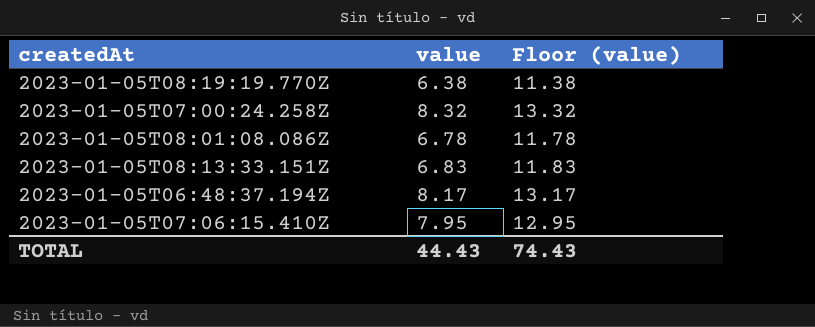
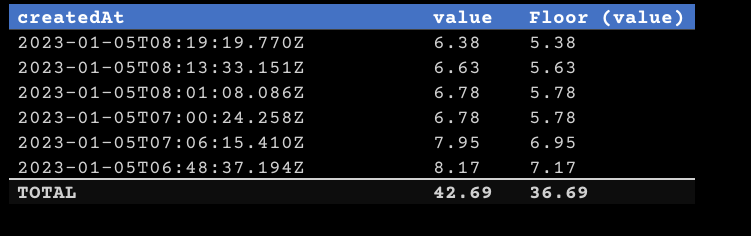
row order: none -> value ascending
column Floor (value) | formula: [value] + 5 -> [value] - 1
2023-01-05T08:13:33.151Z | value: 6.83 -> 6.63
2023-01-05T07:00:24.258Z | value: 8.32 -> 6.78
TOTAL | value: 44.43 -> 42.69
TOTAL | Floor (value): 74.43 -> 36.69

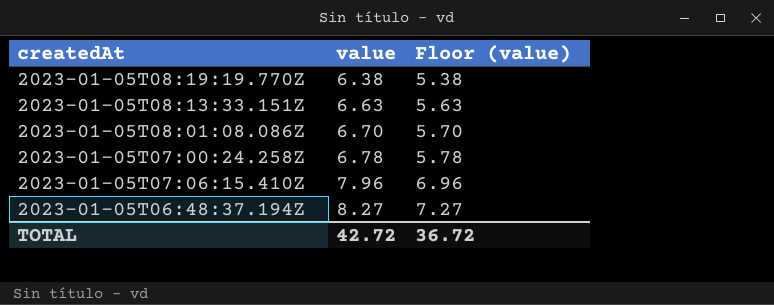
2023-01-05T08:01:08.086Z | value: 6.78 -> 6.70
2023-01-05T08:01:08.086Z | Floor (value): 5.78 -> 5.70
2023-01-05T07:06:15.410Z | value: 7.95 -> 7.96
2023-01-05T07:06:15.410Z | Floor (value): 6.95 -> 6.96
2023-01-05T06:48:37.194Z | value: 8.17 -> 8.27
2023-01-05T06:48:37.194Z | Floor (value): 7.17 -> 7.27
TOTAL | value: 42.69 -> 42.72
TOTAL | Floor (value): 36.69 -> 36.72

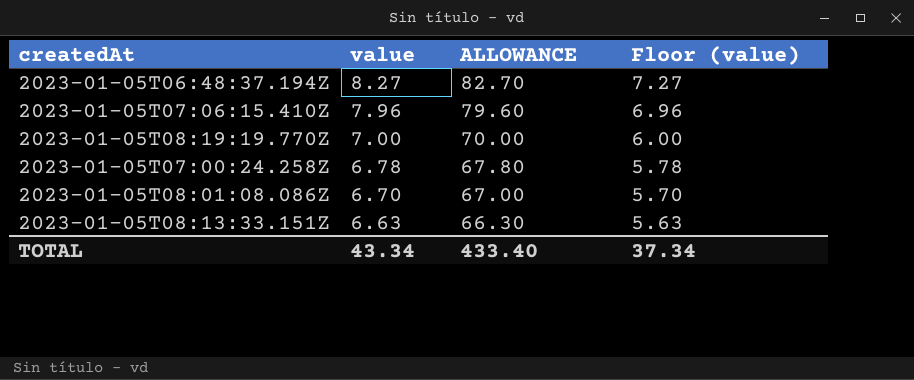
row order: value ascending -> value descending
column ALLOWANCE | formula: none -> [value] * 10
2023-01-05T08:19:19.770Z | value: 6.38 -> 7.00
2023-01-05T08:19:19.770Z | Floor (value): 5.38 -> 6.00
TOTAL | value: 42.72 -> 43.34
TOTAL | Floor (value): 36.72 -> 37.34

